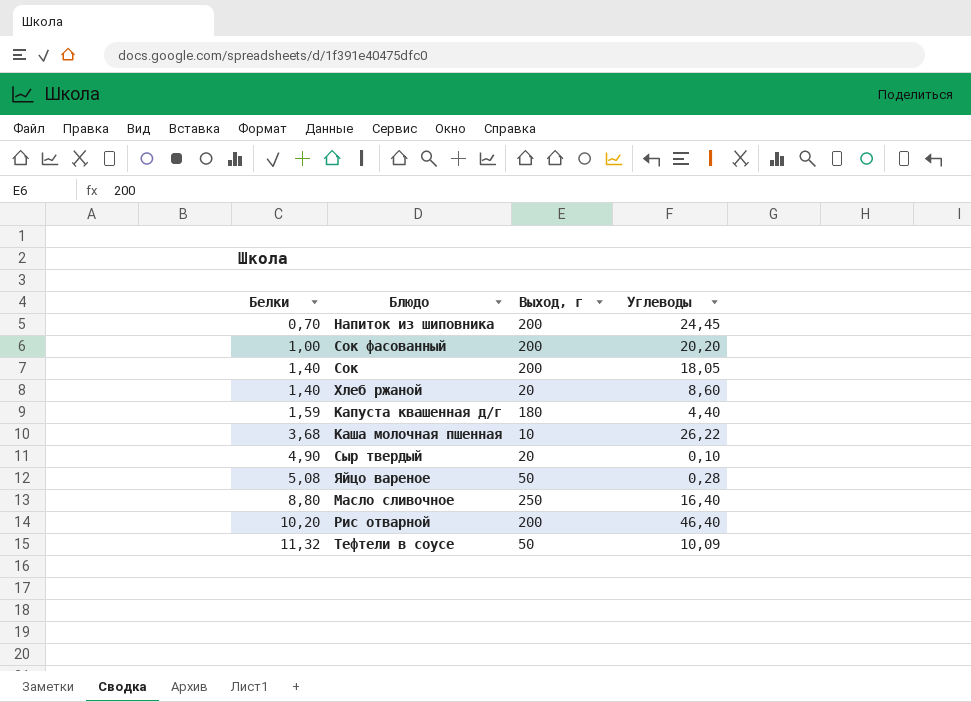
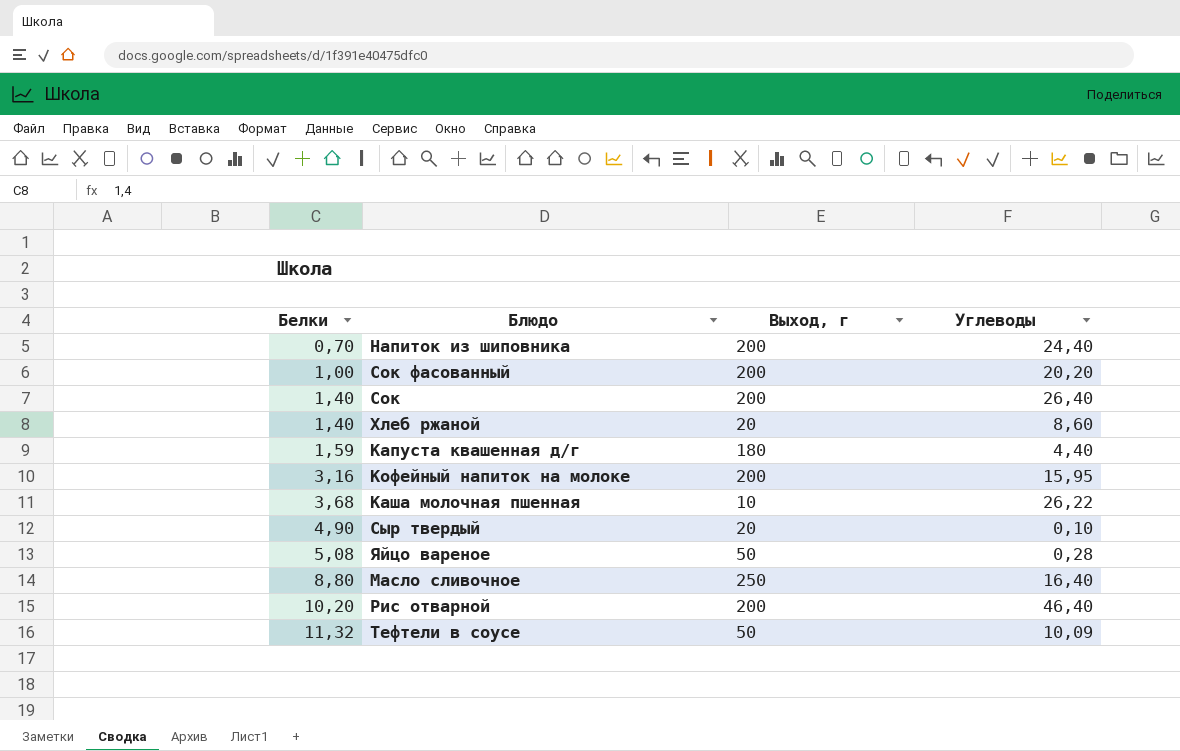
Напиток из шиповника | Углеводы: 24,45 -> 24,40
Сок | Углеводы: 18,05 -> 26,40
row Кофейный напиток на молоке: none -> 3,16 | 200 | 15,95

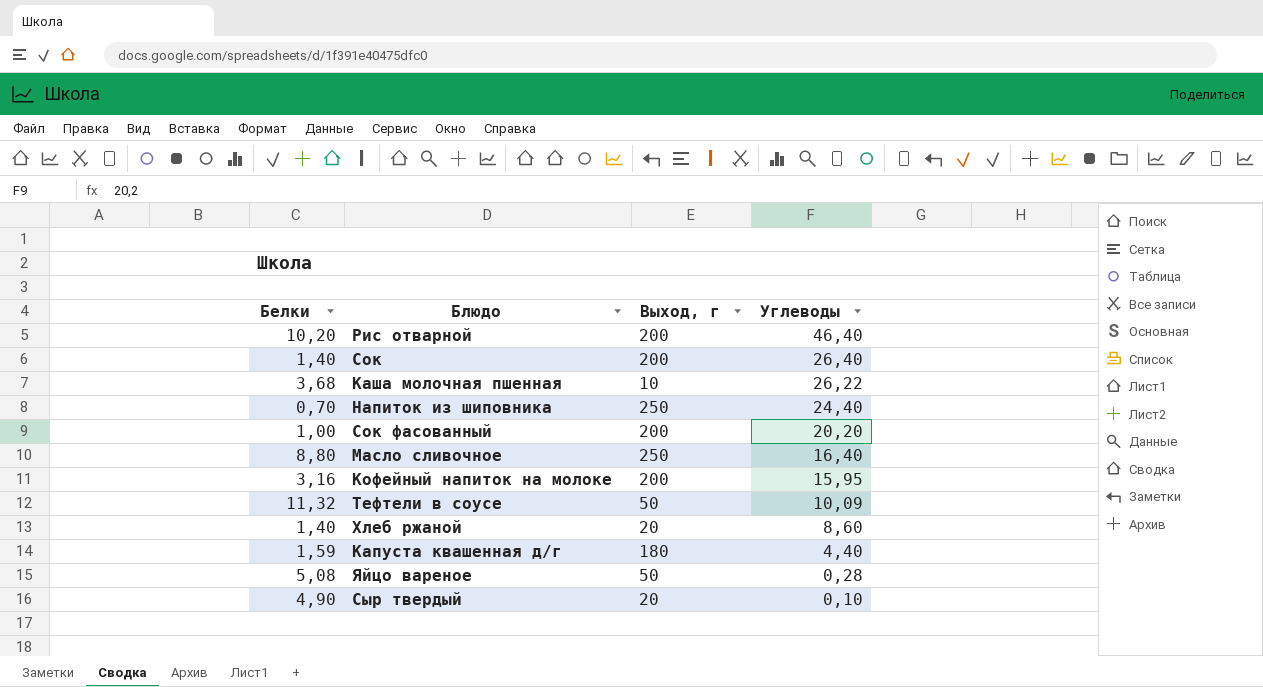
row order: Белки ascending -> Углеводы descending
Напиток из шиповника | Выход, г: 200 -> 250

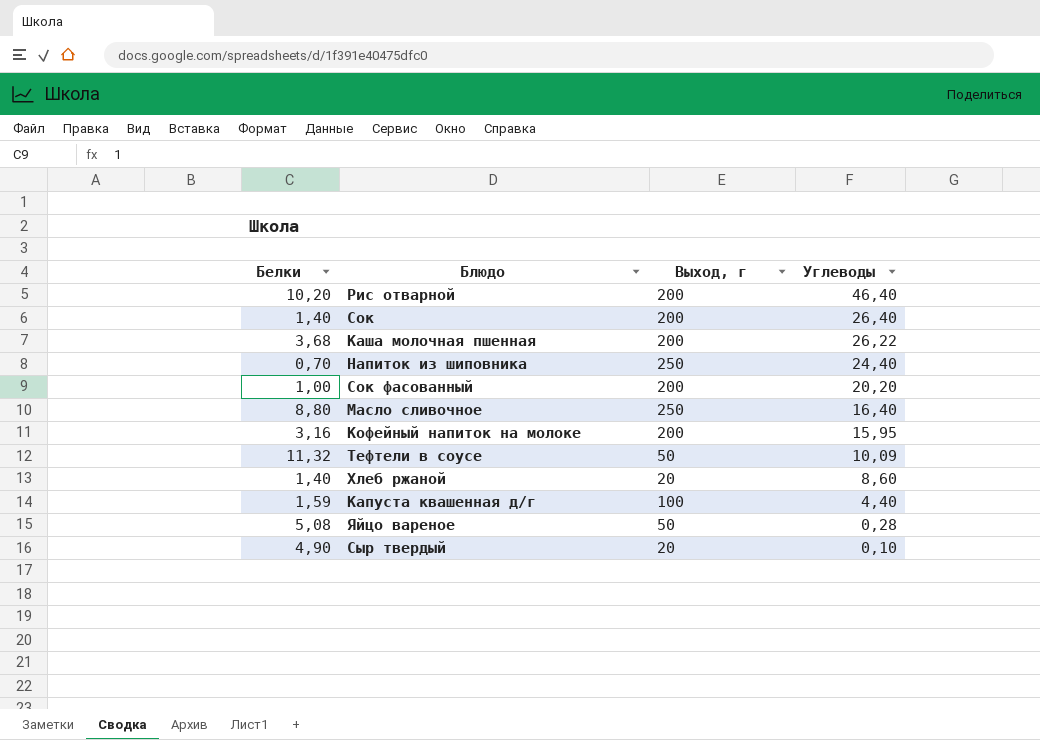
Каша молочная пшенная | Выход, г: 10 -> 200
Капуста квашенная д/г | Выход, г: 180 -> 100

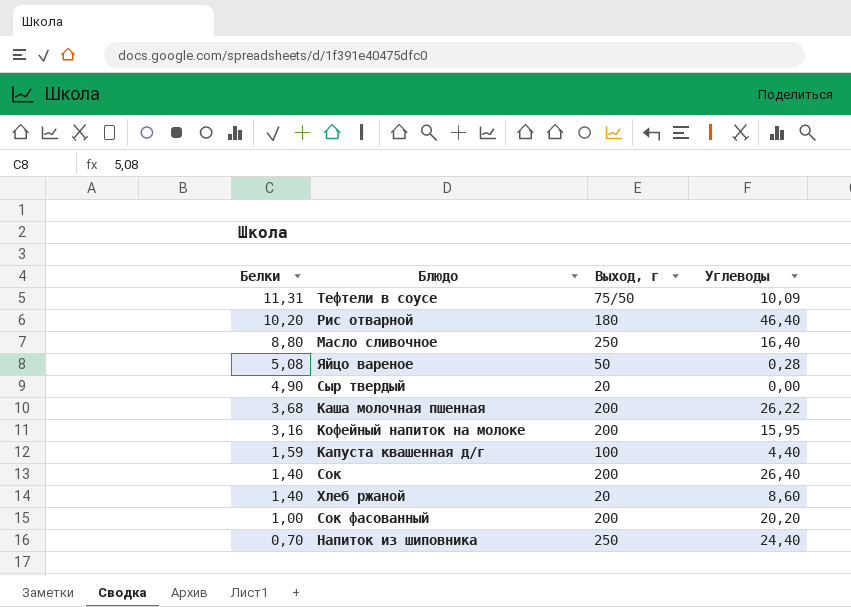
row order: Углеводы descending -> Белки descending
Тефтели в соусе | Белки: 11,32 -> 11,31
Тефтели в соусе | Выход, г: 50 -> 75/50
Рис отварной | Выход, г: 200 -> 180
Сыр твердый | Углеводы: 0,10 -> 0,00

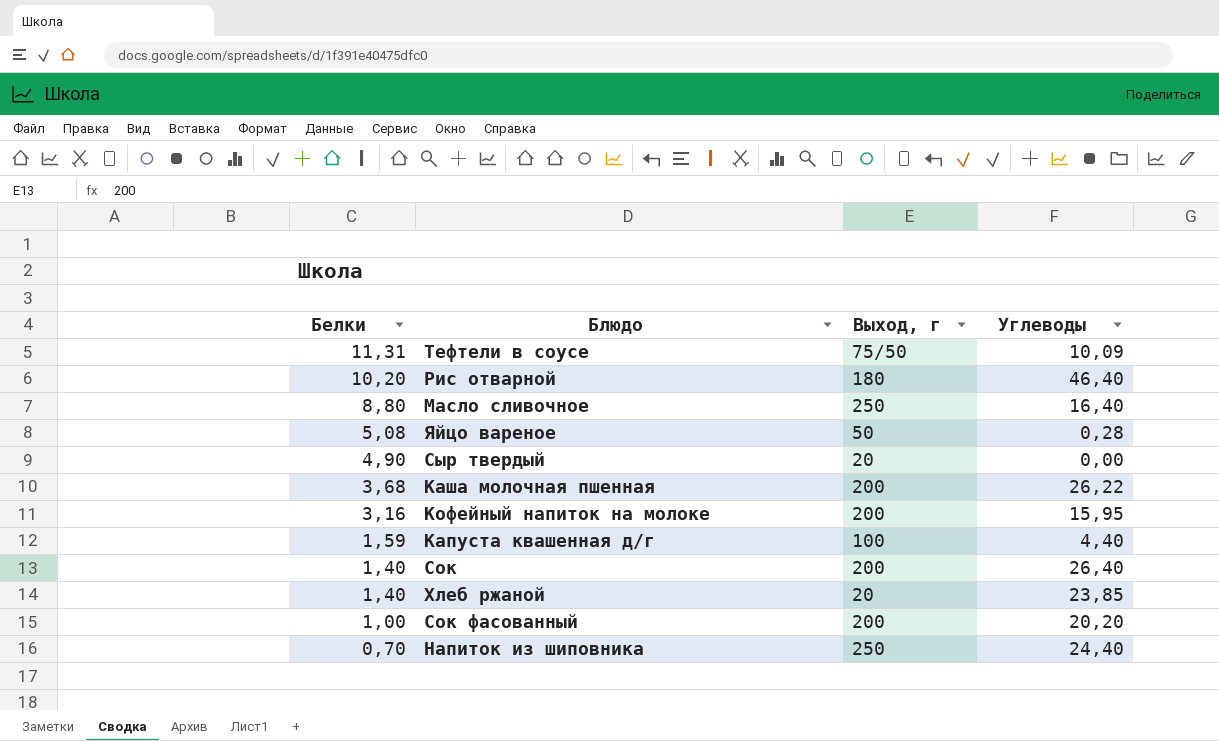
Хлеб ржаной | Углеводы: 8,60 -> 23,85

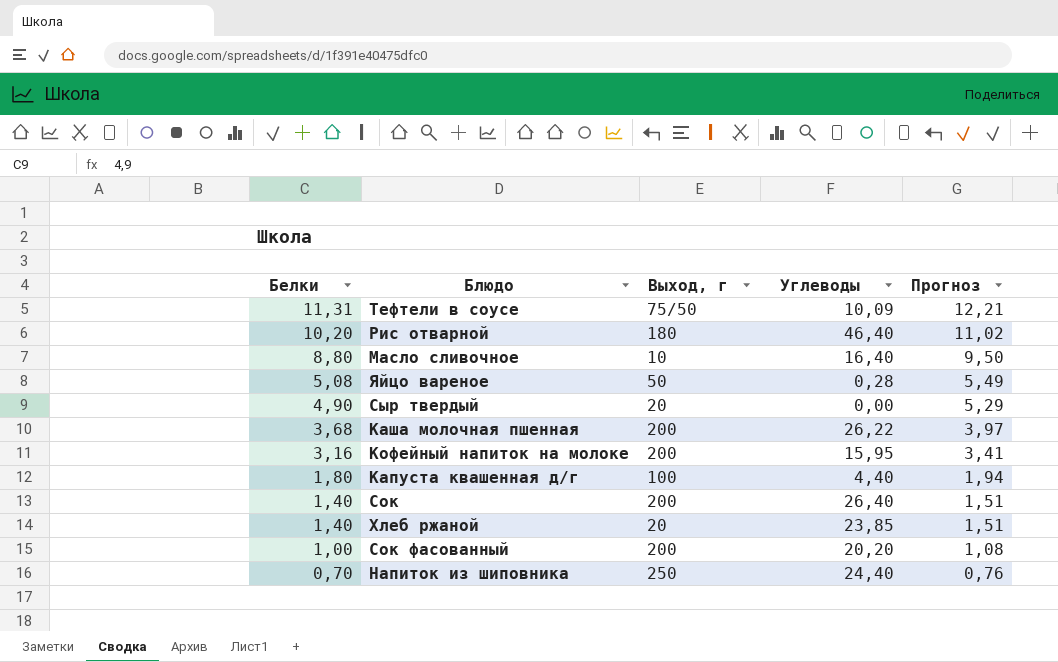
column Прогноз | formula: none -> [Белки] * 1,08
Масло сливочное | Выход, г: 250 -> 10
Капуста квашенная д/г | Белки: 1,59 -> 1,80

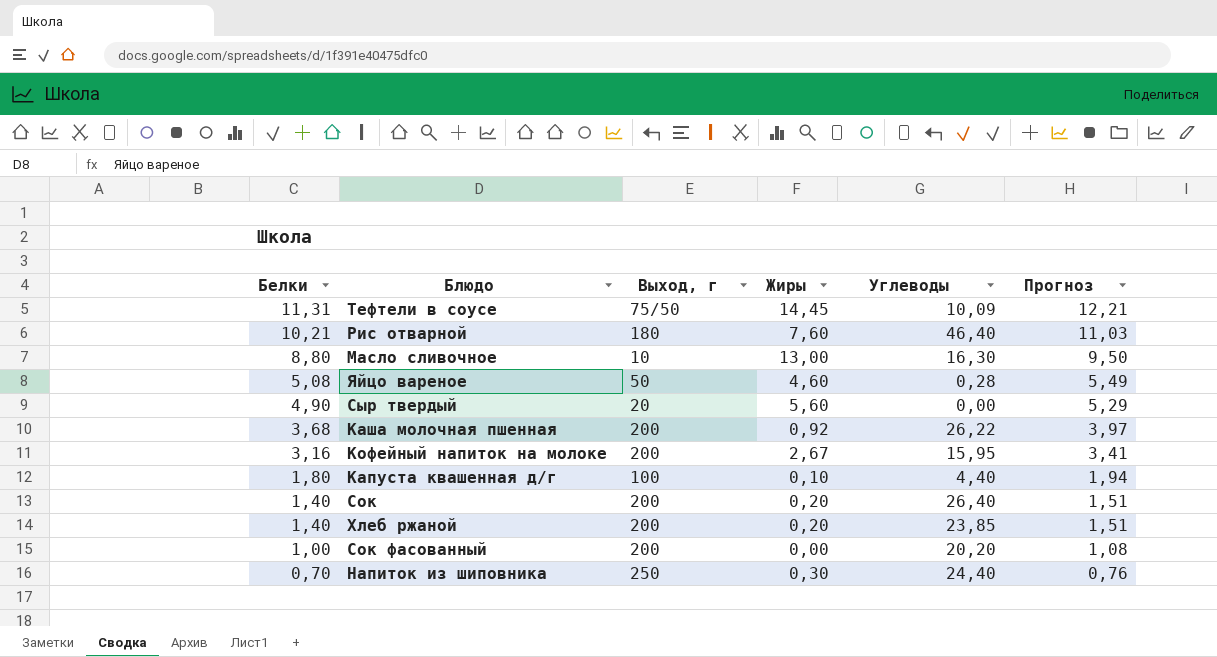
column Жиры | position: none -> 4
Рис отварной | Белки: 10,20 -> 10,21
Рис отварной | Прогноз: 11,02 -> 11,03
Масло сливочное | Углеводы: 16,40 -> 16,30
Хлеб ржаной | Выход, г: 20 -> 200

